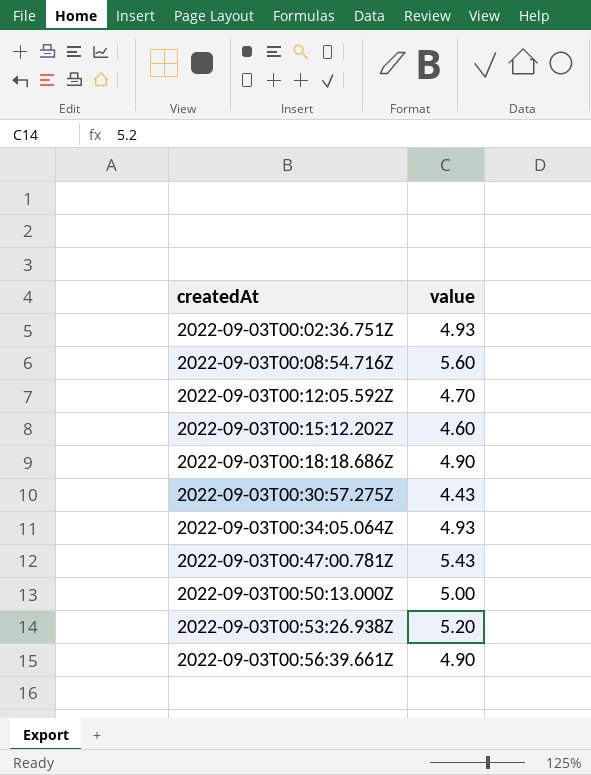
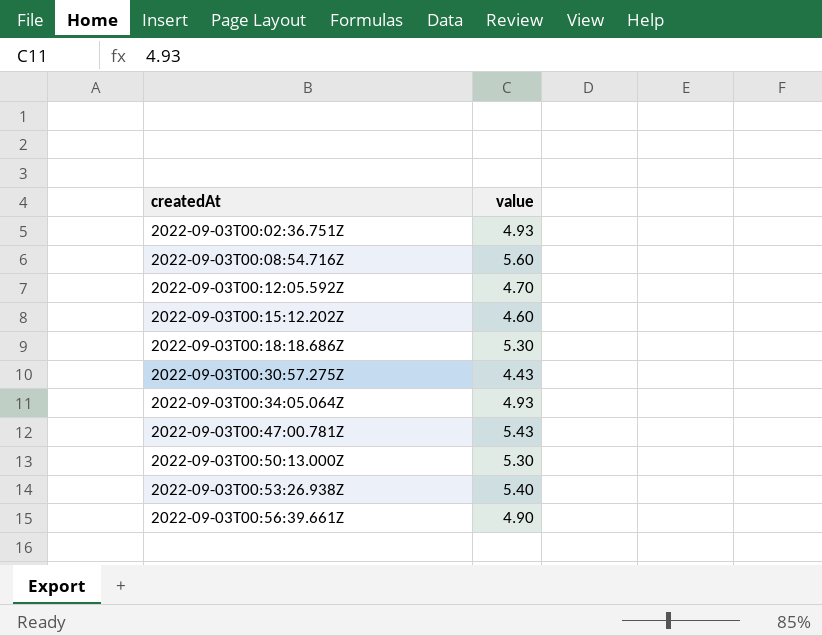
2022-09-03T00:18:18.686Z | value: 4.90 -> 5.30
2022-09-03T00:50:13.000Z | value: 5.00 -> 5.30
2022-09-03T00:53:26.938Z | value: 5.20 -> 5.40

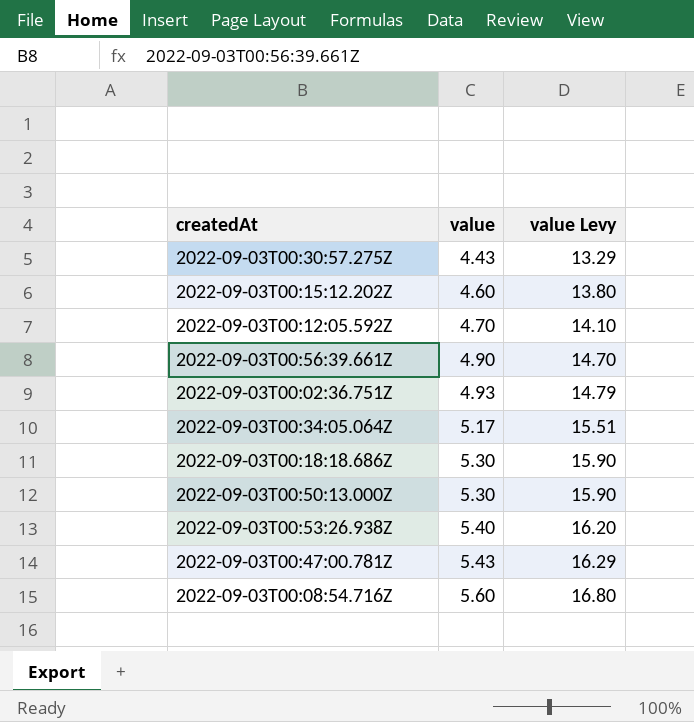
row order: createdAt ascending -> value ascending
column value Levy | formula: none -> [value] * 3
2022-09-03T00:34:05.064Z | value: 4.93 -> 5.17

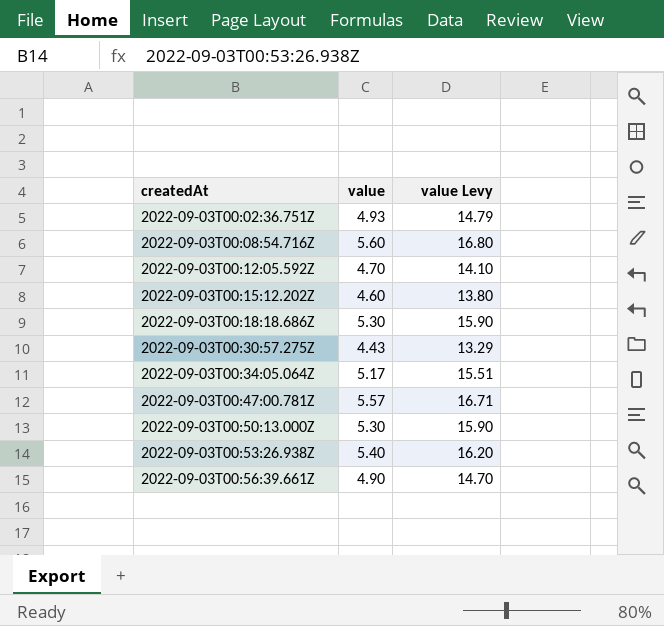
row order: value ascending -> createdAt ascending
2022-09-03T00:47:00.781Z | value: 5.43 -> 5.57
2022-09-03T00:47:00.781Z | value Levy: 16.29 -> 16.71

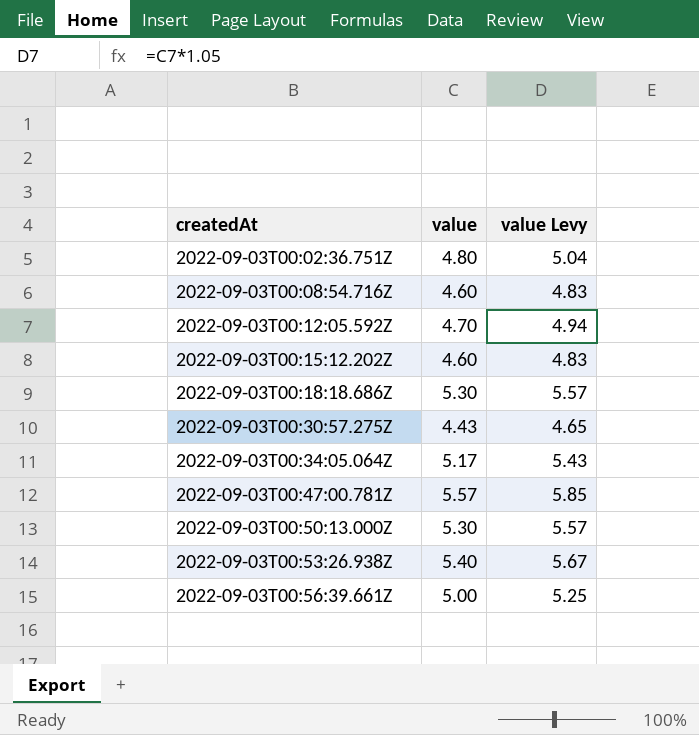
column value Levy | formula: [value] * 3 -> [value] * 1.05
2022-09-03T00:02:36.751Z | value: 4.93 -> 4.80
2022-09-03T00:08:54.716Z | value: 5.60 -> 4.60
2022-09-03T00:56:39.661Z | value: 4.90 -> 5.00

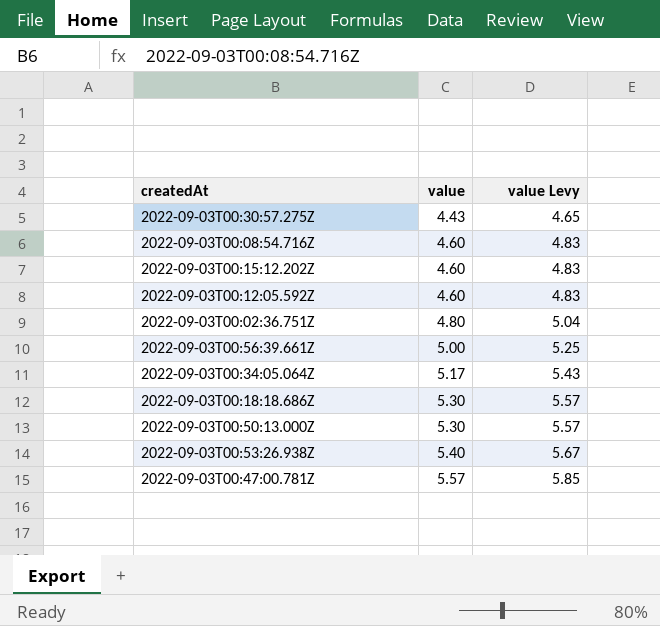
row order: createdAt ascending -> value ascending
2022-09-03T00:12:05.592Z | value: 4.70 -> 4.60
2022-09-03T00:12:05.592Z | value Levy: 4.94 -> 4.83

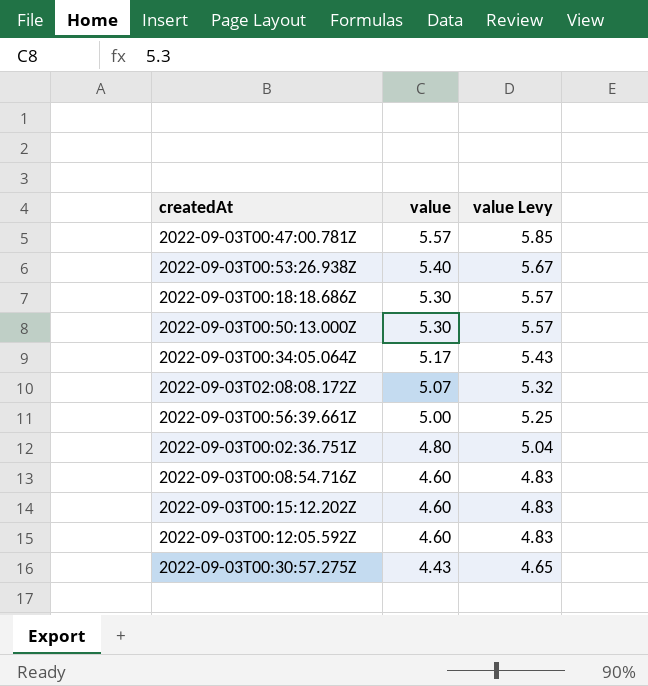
row order: value ascending -> value descending
row 2022-09-03T02:08:08.172Z: none -> 5.07 | 5.32

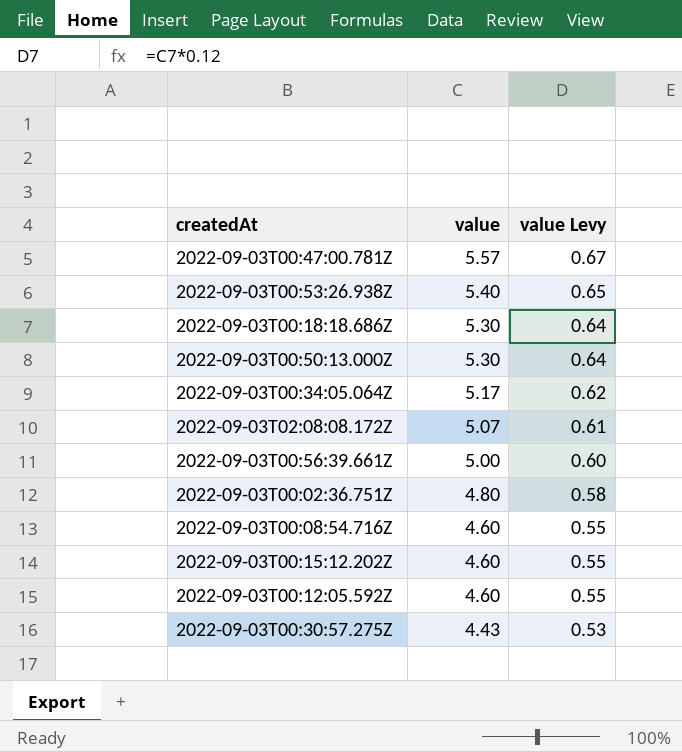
column value Levy | formula: [value] * 1.05 -> [value] * 0.12

